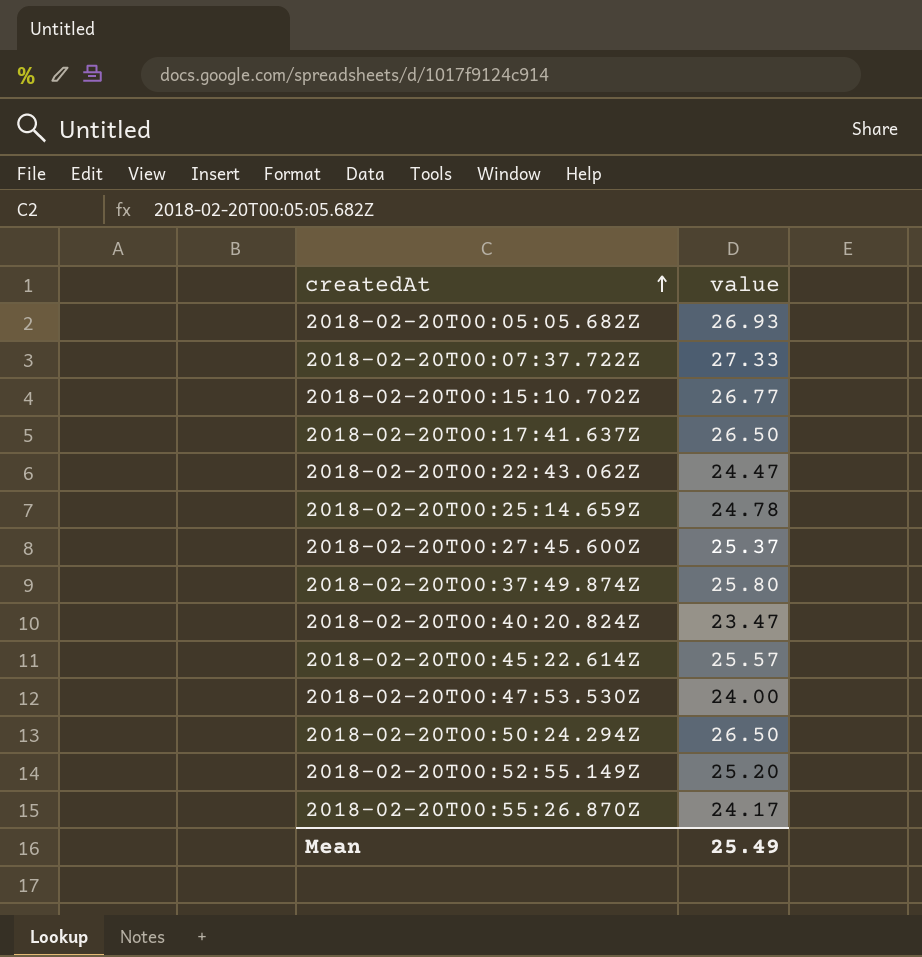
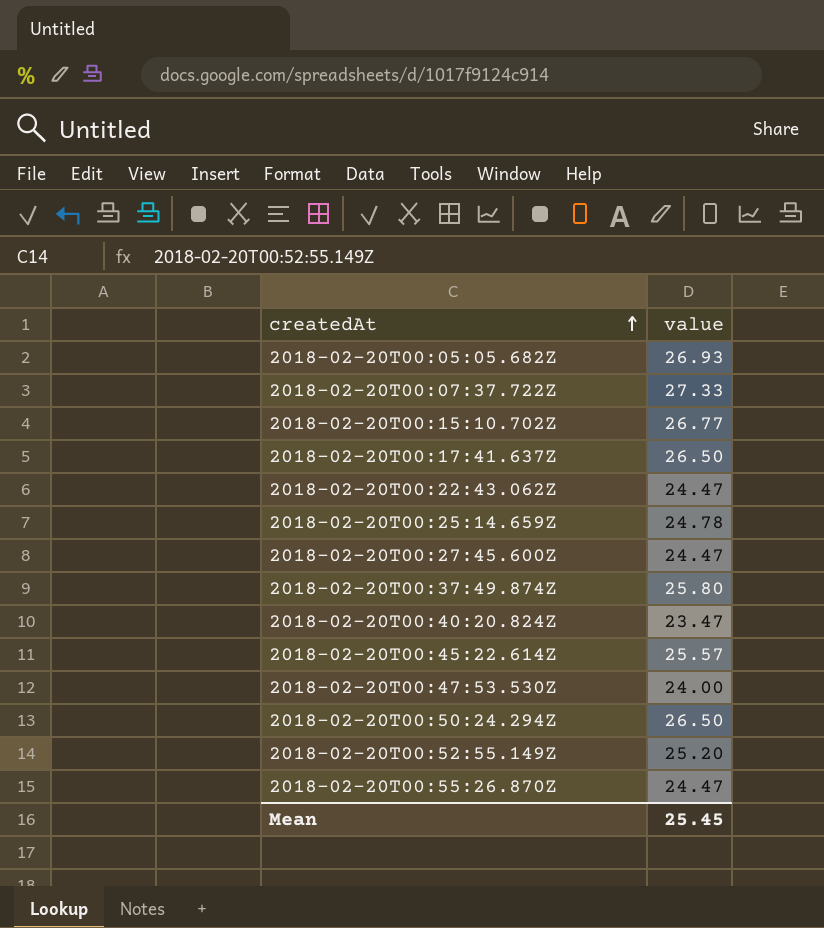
2018-02-20T00:27:45.600Z | value: 25.37 -> 24.47
2018-02-20T00:55:26.870Z | value: 24.17 -> 24.47
Mean | value: 25.49 -> 25.45

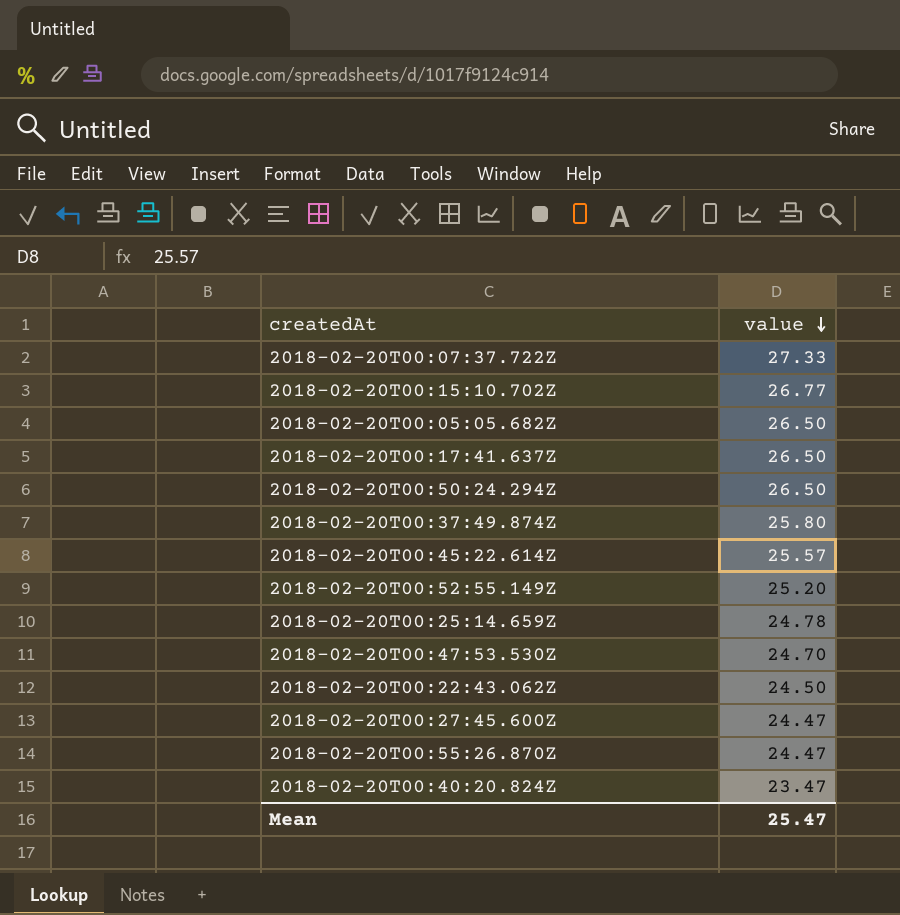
row order: createdAt ascending -> value descending
2018-02-20T00:05:05.682Z | value: 26.93 -> 26.50
2018-02-20T00:47:53.530Z | value: 24.00 -> 24.70
2018-02-20T00:22:43.062Z | value: 24.47 -> 24.50
Mean | value: 25.45 -> 25.47

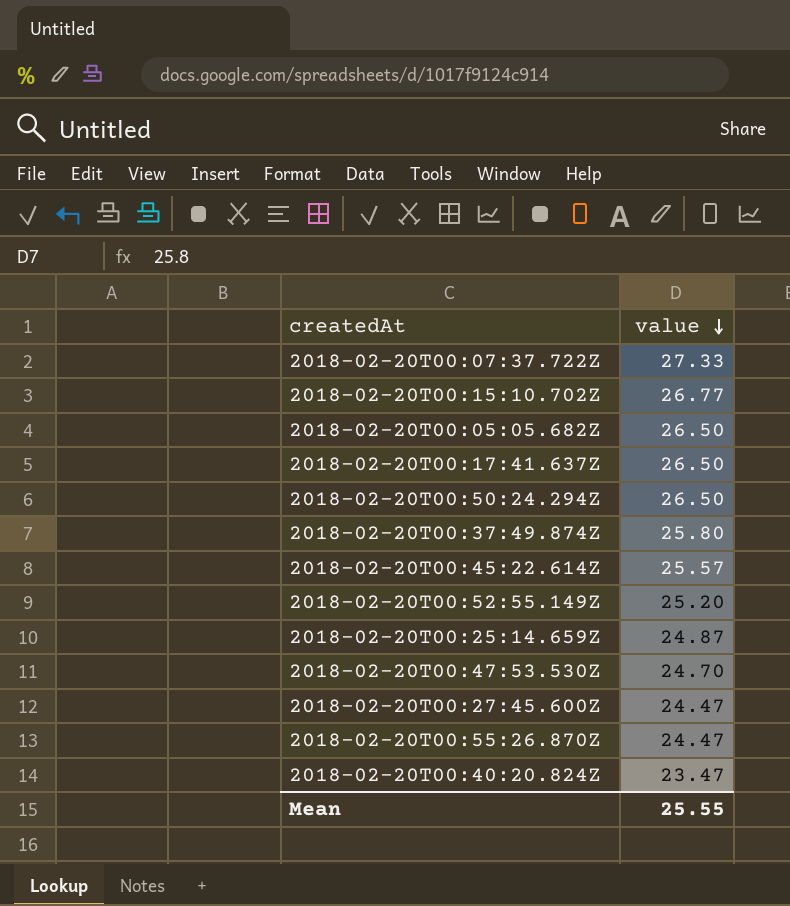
row 2018-02-20T00:22:43.062Z: 24.50 -> none
2018-02-20T00:25:14.659Z | value: 24.78 -> 24.87
Mean | value: 25.47 -> 25.55

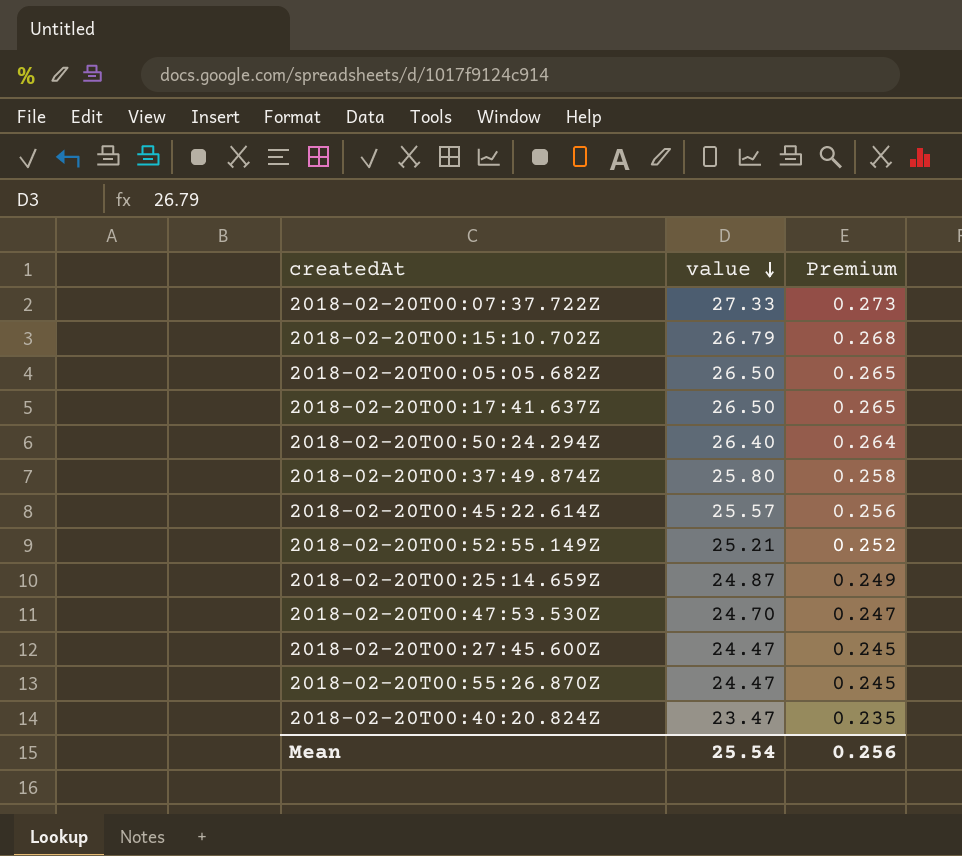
column Premium | formula: none -> [value] * 0.01
2018-02-20T00:15:10.702Z | value: 26.77 -> 26.79
2018-02-20T00:50:24.294Z | value: 26.50 -> 26.40
2018-02-20T00:52:55.149Z | value: 25.20 -> 25.21
Mean | value: 25.55 -> 25.54

